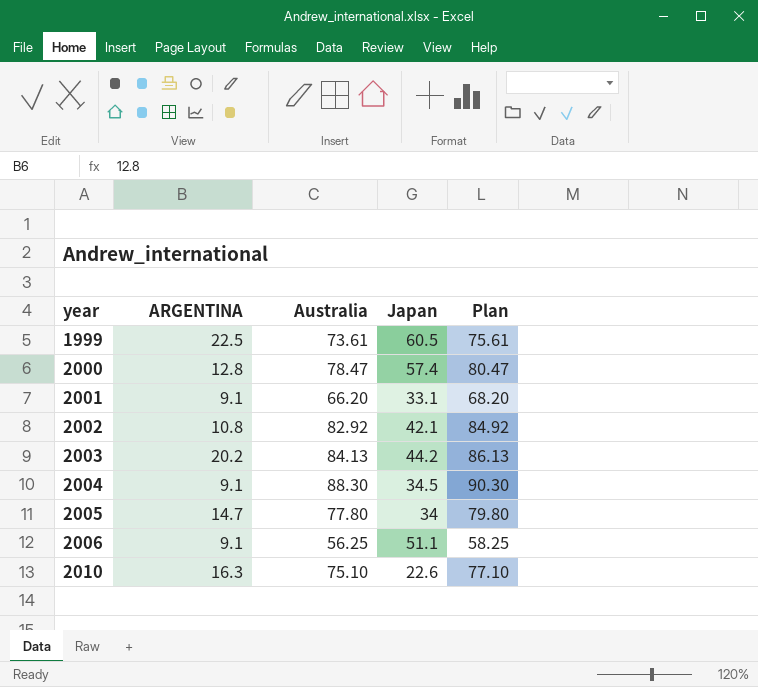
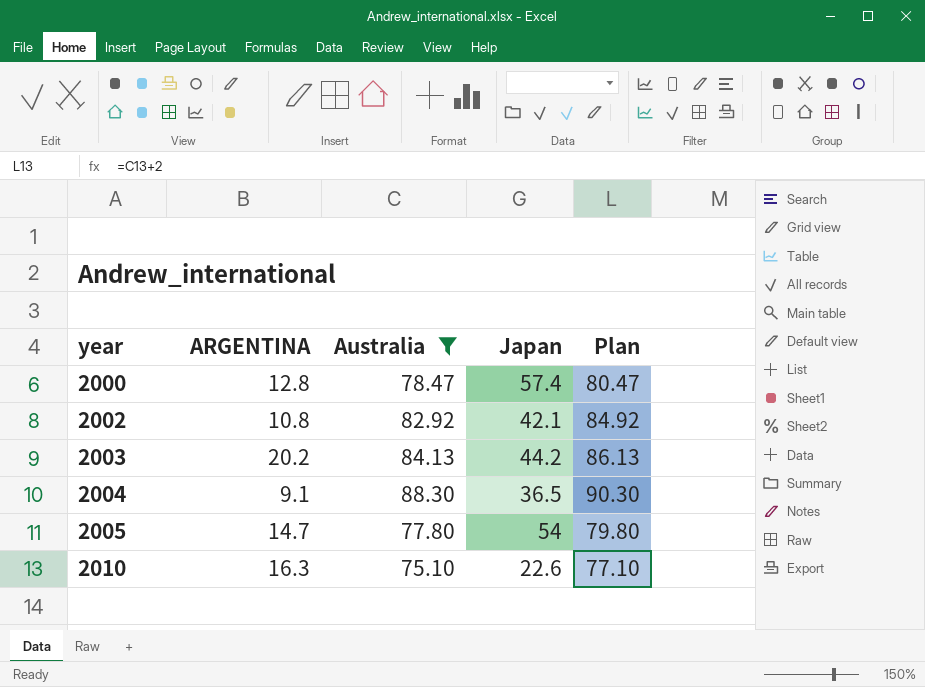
filter: none -> Australia >= 75.10
2004 | Japan: 34.5 -> 36.5
2005 | Japan: 34 -> 54

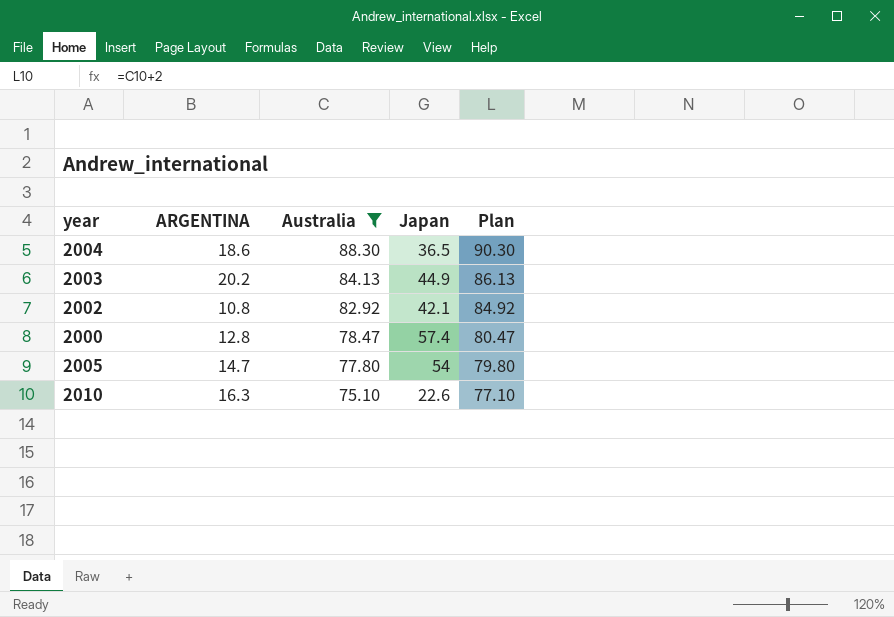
row order: year ascending -> Australia descending
2004 | ARGENTINA: 9.1 -> 18.6
2003 | Japan: 44.2 -> 44.9

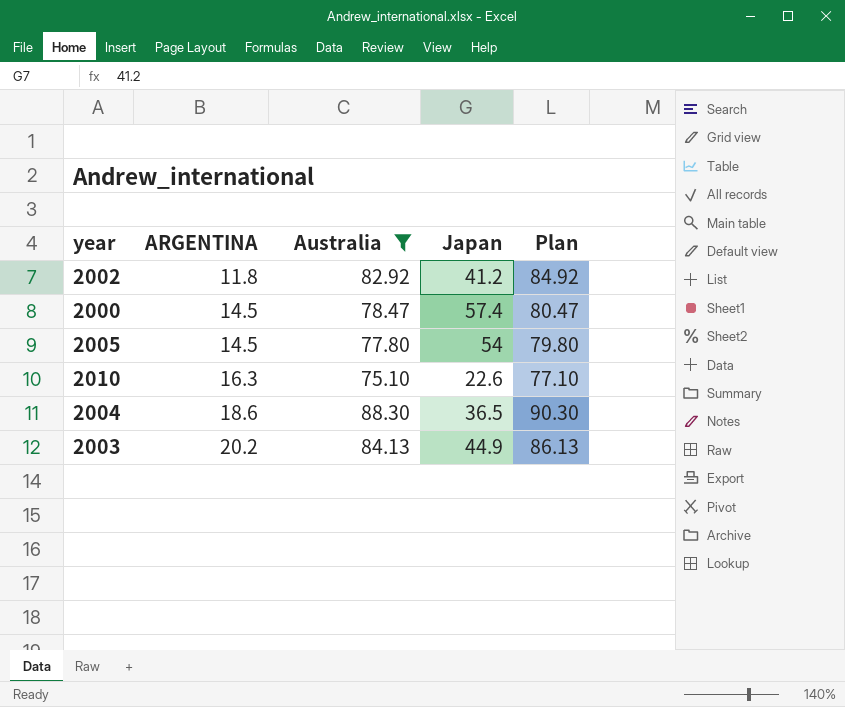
row order: Australia descending -> ARGENTINA ascending
2002 | ARGENTINA: 10.8 -> 11.8
2002 | Japan: 42.1 -> 41.2
2000 | ARGENTINA: 12.8 -> 14.5
2005 | ARGENTINA: 14.7 -> 14.5

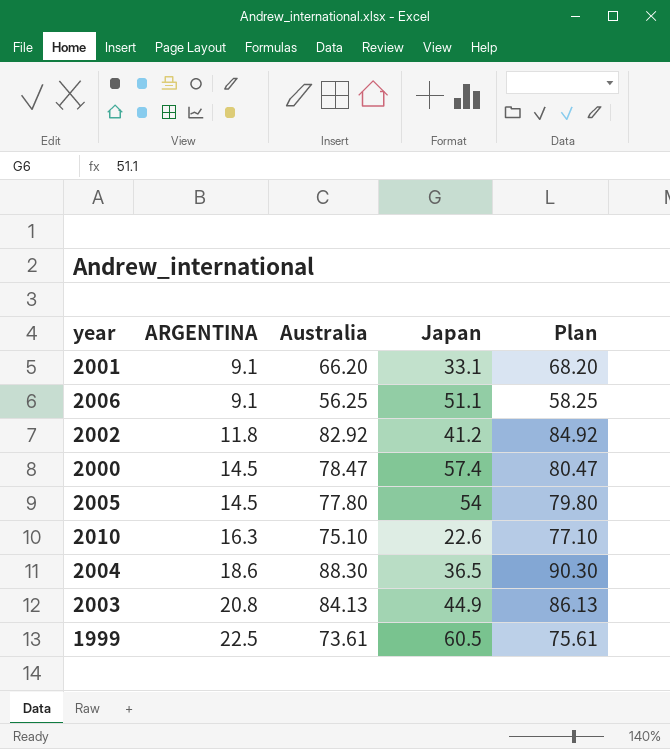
filter: Australia >= 75.10 -> none
2003 | ARGENTINA: 20.2 -> 20.8

